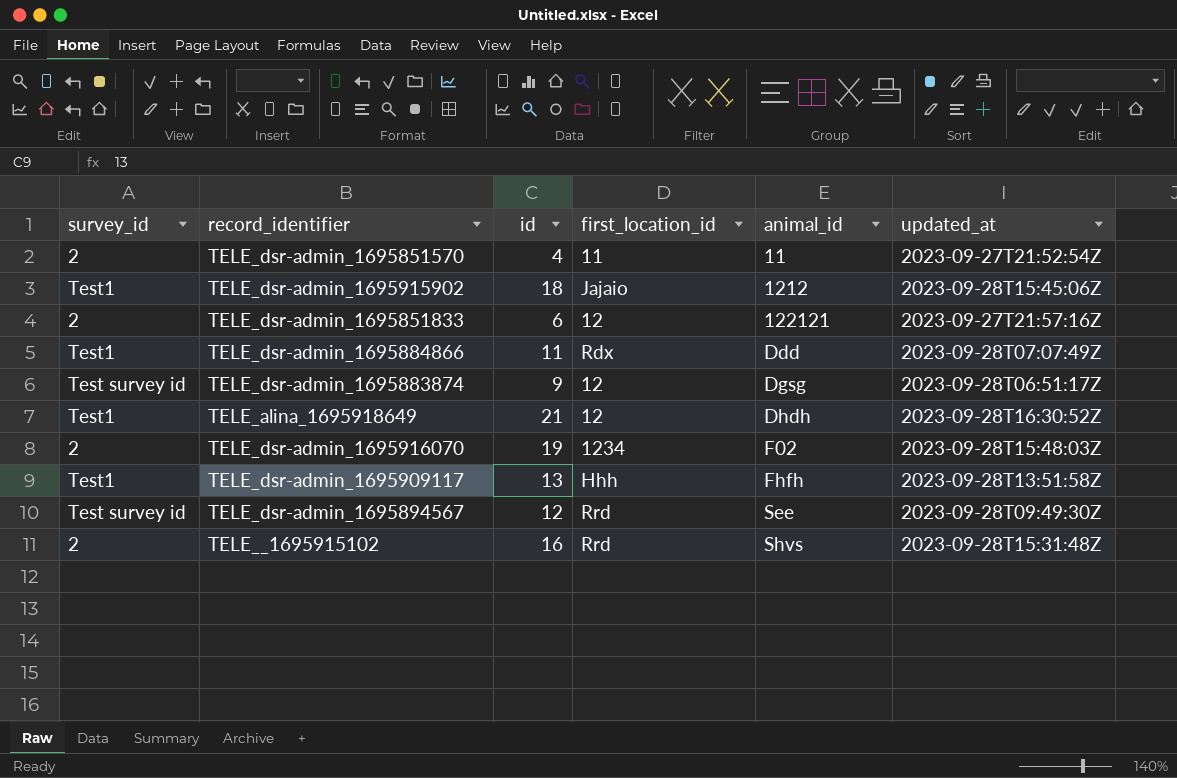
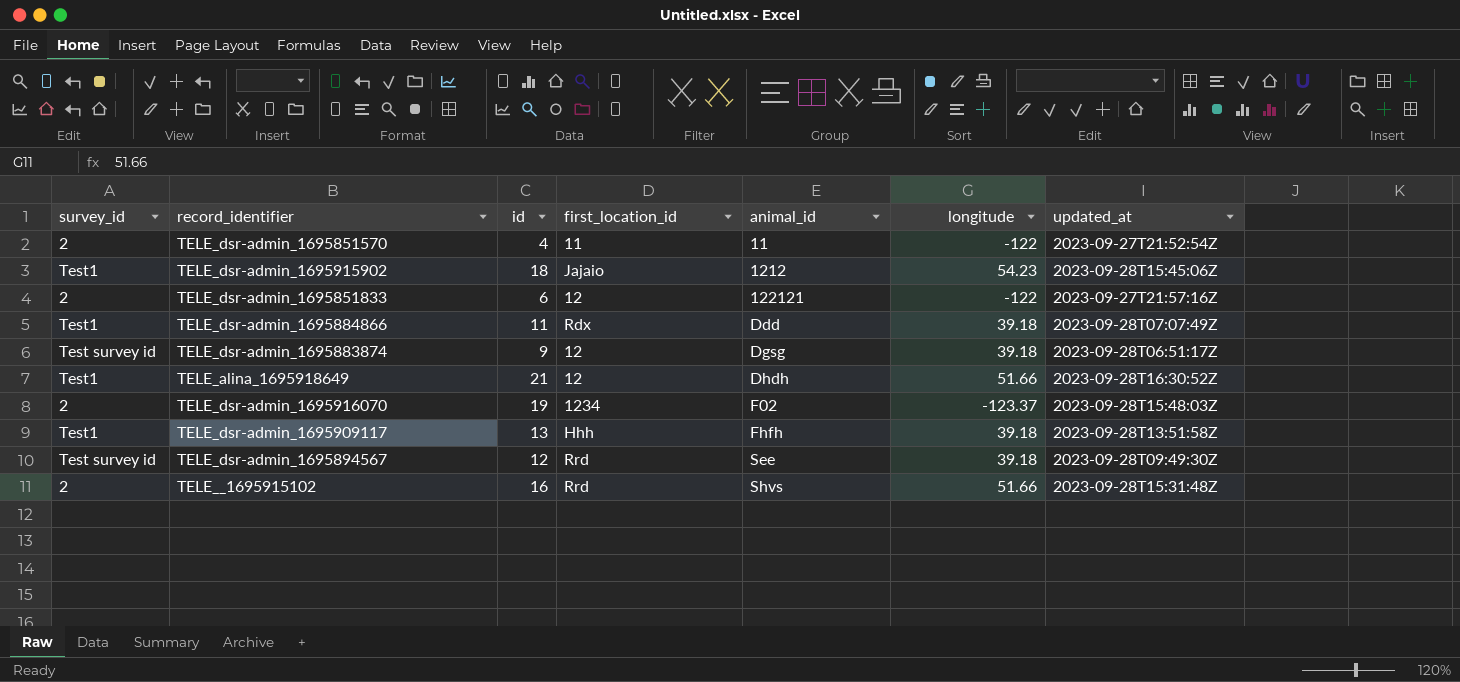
column longitude | position: none -> 6

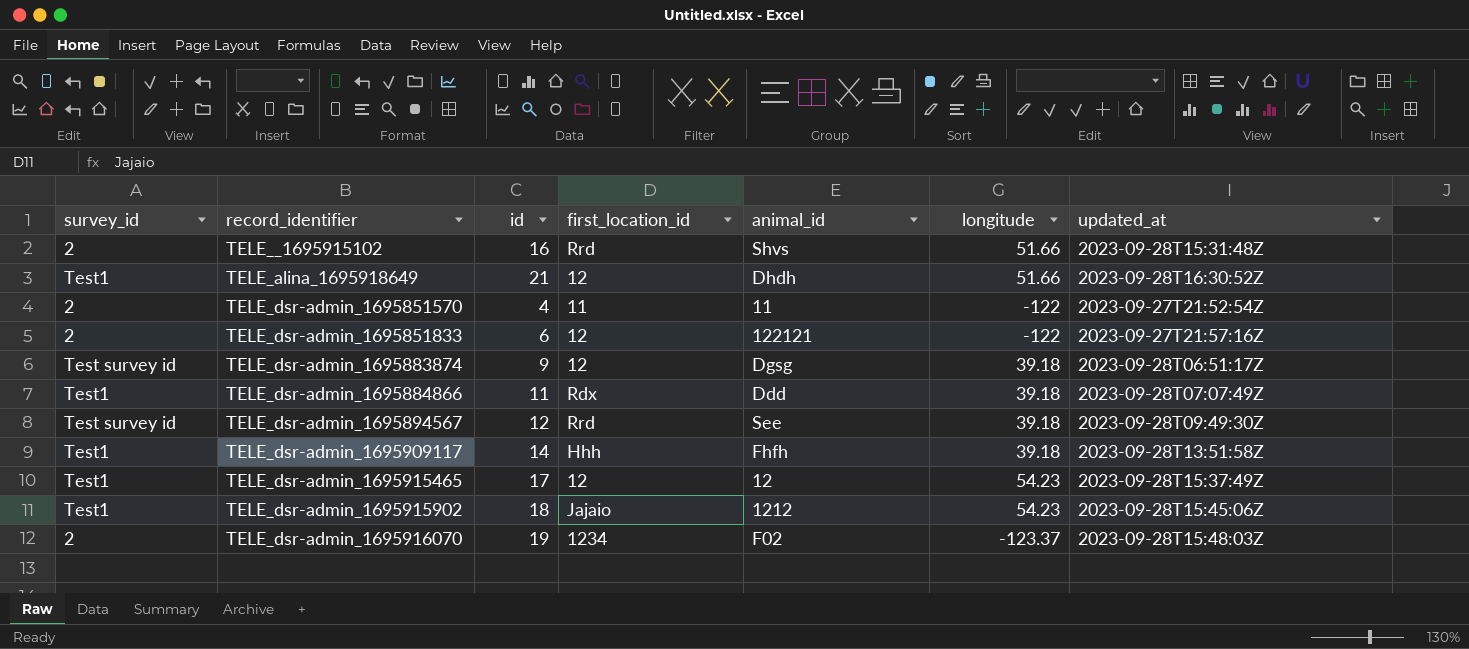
row order: animal_id ascending -> record_identifier ascending
TELE_dsr-admin_1695909117 | id: 13 -> 14
row TELE_dsr-admin_1695915465: none -> Test1 | 17 | 12 | 12 | 54.23 | 2023-09-28T15:37:49Z

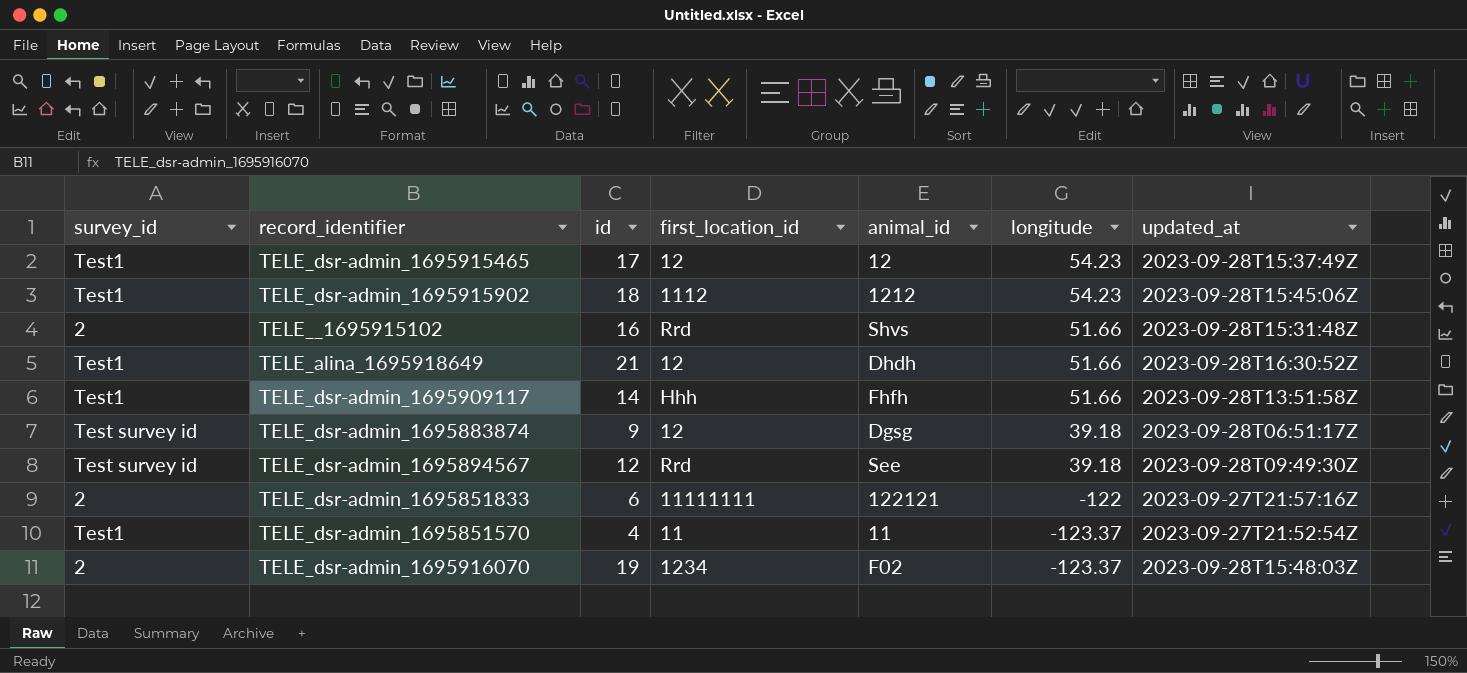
row order: record_identifier ascending -> longitude descending
row TELE_dsr-admin_1695884866: Test1 | 11 | Rdx | Ddd | 39.18 | 2023-09-28T07:07:49Z -> none
TELE_dsr-admin_1695915902 | first_location_id: Jajaio -> 1112
TELE_dsr-admin_1695909117 | longitude: 39.18 -> 51.66
TELE_dsr-admin_1695851833 | first_location_id: 12 -> 11111111
TELE_dsr-admin_1695851570 | survey_id: 2 -> Test1
TELE_dsr-admin_1695851570 | longitude: -122 -> -123.37

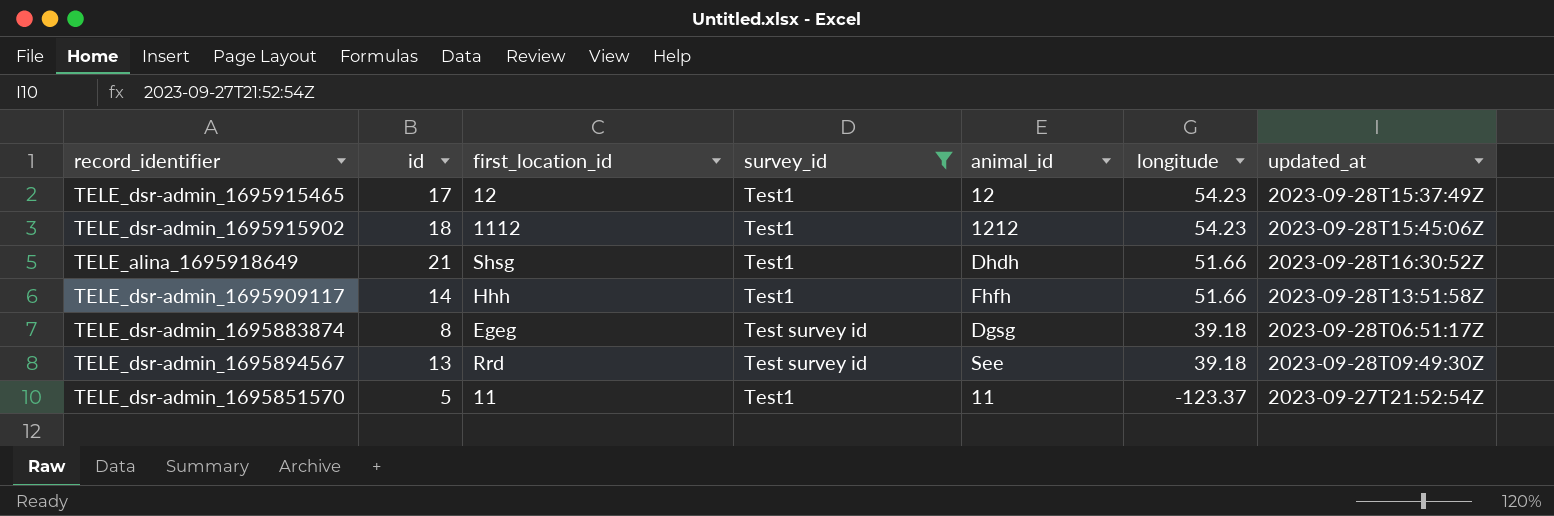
filter: none -> survey_id != 2
column survey_id | position: 1 -> 4
TELE_alina_1695918649 | first_location_id: 12 -> Shsg
TELE_dsr-admin_1695883874 | id: 9 -> 8
TELE_dsr-admin_1695883874 | first_location_id: 12 -> Egeg
TELE_dsr-admin_1695894567 | id: 12 -> 13
TELE_dsr-admin_1695851570 | id: 4 -> 5

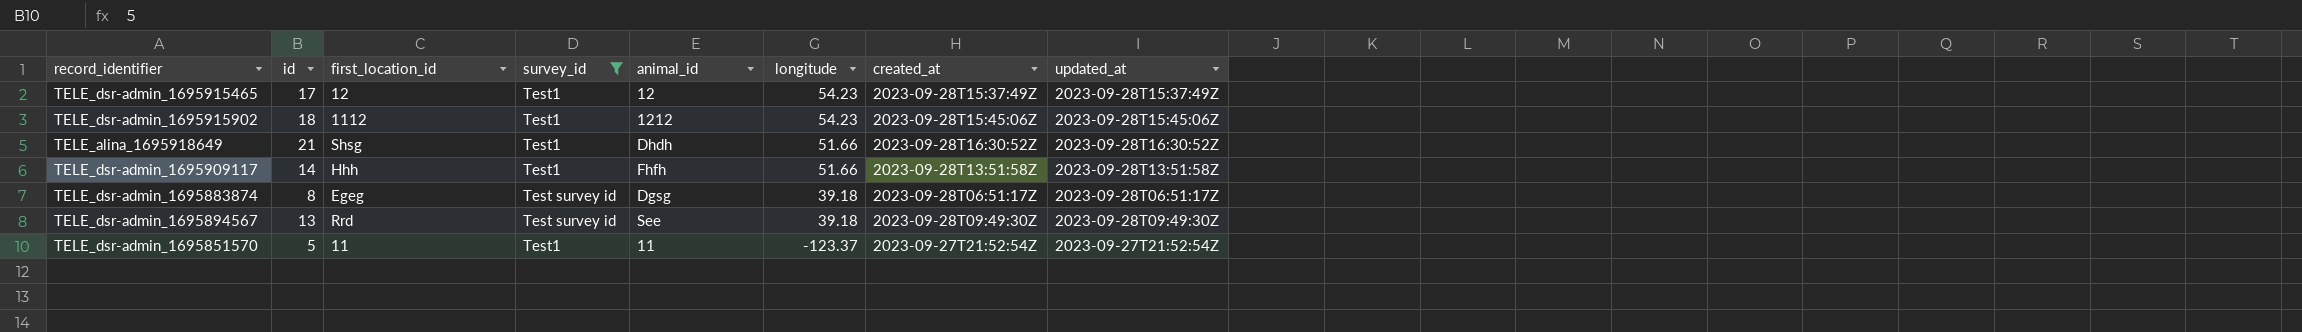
column created_at | position: none -> 7

